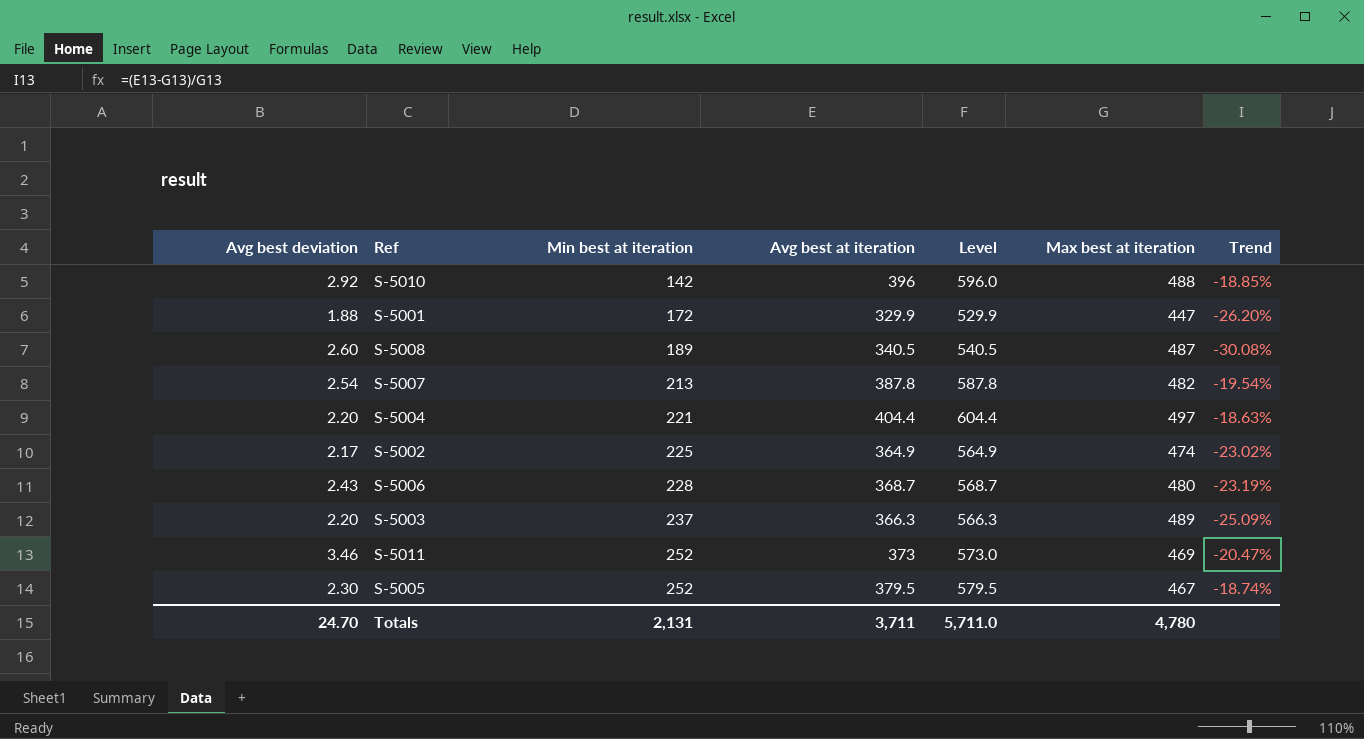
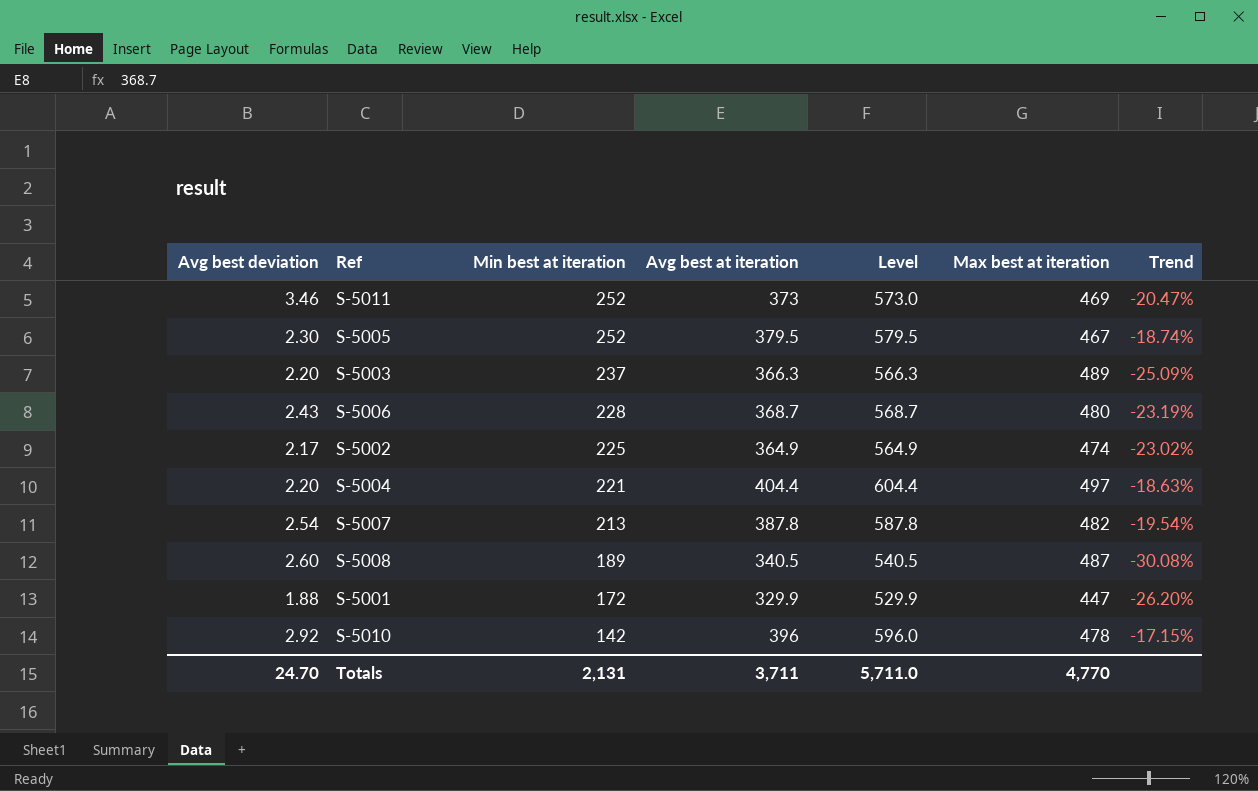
row order: Min best at iteration ascending -> Min best at iteration descending
S-5010 | Max best at iteration: 488 -> 478
S-5010 | Trend: -18.85% -> -17.15%
Totals | Max best at iteration: 4,780 -> 4,770

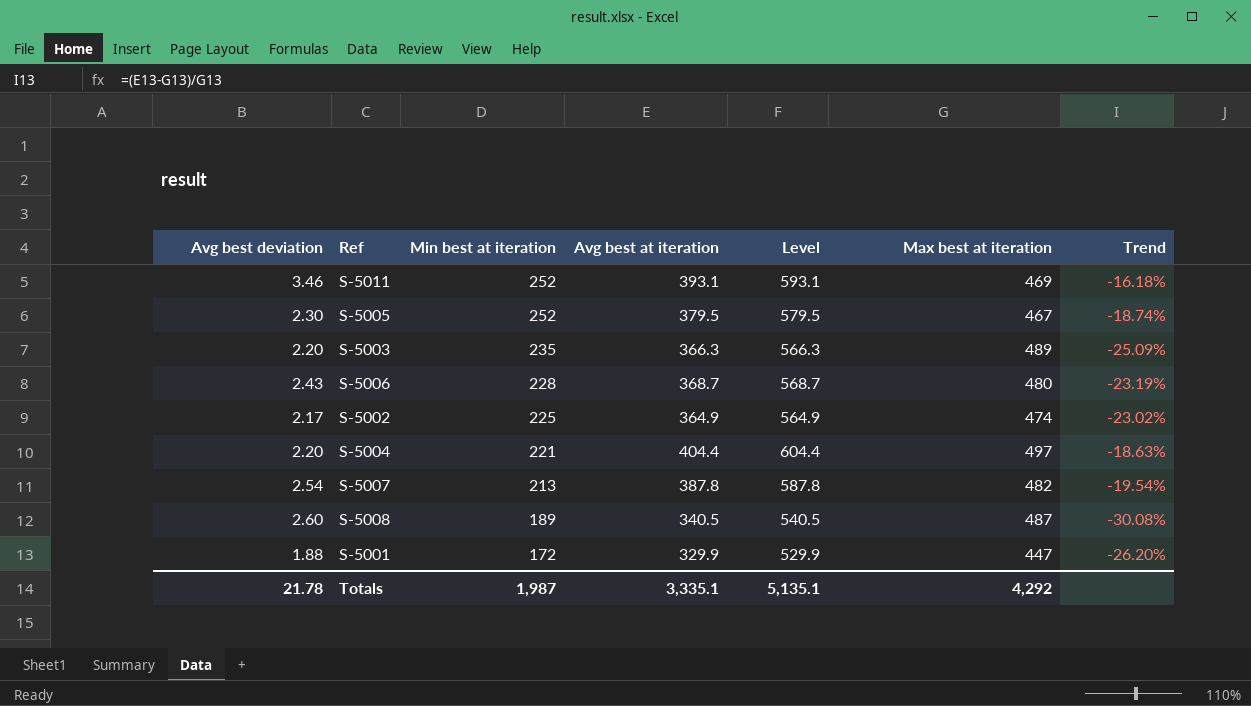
row S-5010: 2.92 | 142 | 396 | 596.0 | 478 | -17.15% -> none
S-5011 | Avg best at iteration: 373 -> 393.1
S-5011 | Level: 573.0 -> 593.1
S-5011 | Trend: -20.47% -> -16.18%
S-5003 | Min best at iteration: 237 -> 235
Totals | Avg best deviation: 24.70 -> 21.78
Totals | Min best at iteration: 2,131 -> 1,987
Totals | Avg best at iteration: 3,711 -> 3,335.1
Totals | Level: 5,711.0 -> 5,135.1
Totals | Max best at iteration: 4,770 -> 4,292

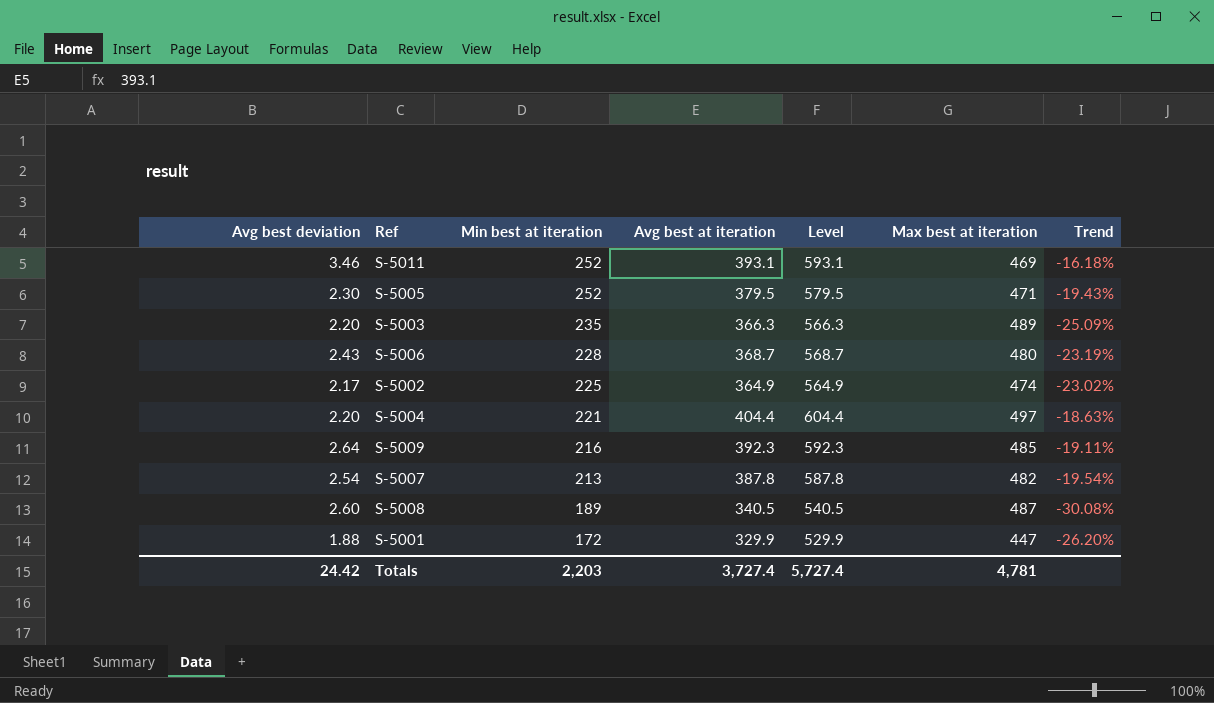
S-5005 | Max best at iteration: 467 -> 471
S-5005 | Trend: -18.74% -> -19.43%
row S-5009: none -> 2.64 | 216 | 392.3 | 592.3 | 485 | -19.11%
Totals | Avg best deviation: 21.78 -> 24.42
Totals | Min best at iteration: 1,987 -> 2,203
Totals | Avg best at iteration: 3,335.1 -> 3,727.4
Totals | Level: 5,135.1 -> 5,727.4
Totals | Max best at iteration: 4,292 -> 4,781

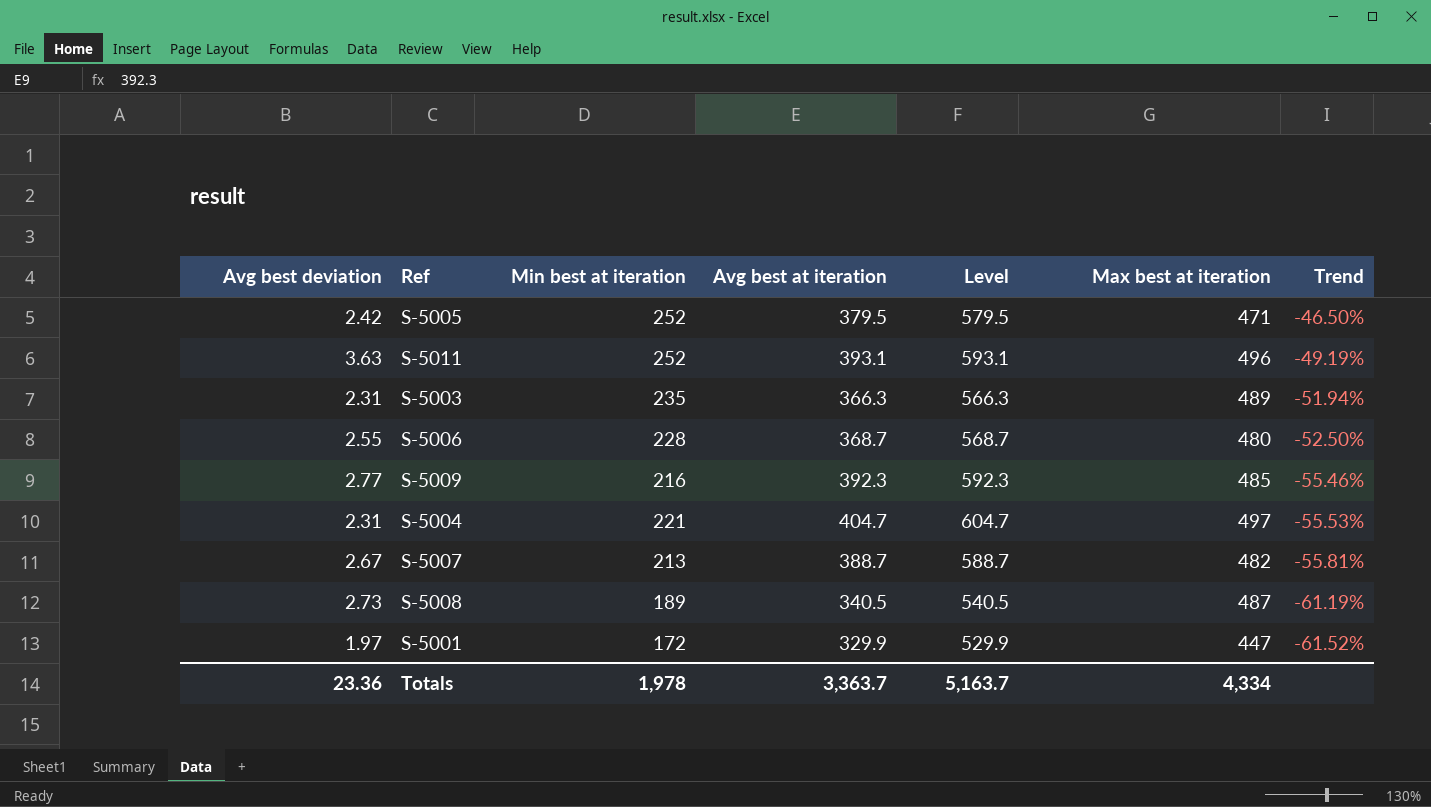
row order: Min best at iteration descending -> Trend descending
column Trend | formula: ([Avg best at iteration] - [Max best at iteration]) / [Max best at iteration] -> ([Min best at iteration] - [Max best at iteration]) / [Max best at iteration]
row S-5002: 2.17 | 225 | 364.9 | 564.9 | 474 | -23.02% -> none
S-5005 | Avg best deviation: 2.30 -> 2.42
S-5011 | Avg best deviation: 3.46 -> 3.63
S-5011 | Max best at iteration: 469 -> 496
S-5003 | Avg best deviation: 2.20 -> 2.31
S-5006 | Avg best deviation: 2.43 -> 2.55
S-5009 | Avg best deviation: 2.64 -> 2.77
S-5004 | Avg best deviation: 2.20 -> 2.31
S-5004 | Avg best at iteration: 404.4 -> 404.7
S-5004 | Level: 604.4 -> 604.7
S-5007 | Avg best deviation: 2.54 -> 2.67
S-5007 | Avg best at iteration: 387.8 -> 388.7
S-5007 | Level: 587.8 -> 588.7
S-5008 | Avg best deviation: 2.60 -> 2.73
S-5001 | Avg best deviation: 1.88 -> 1.97
Totals | Avg best deviation: 24.42 -> 23.36
Totals | Min best at iteration: 2,203 -> 1,978
Totals | Avg best at iteration: 3,727.4 -> 3,363.7
Totals | Level: 5,727.4 -> 5,163.7
Totals | Max best at iteration: 4,781 -> 4,334

